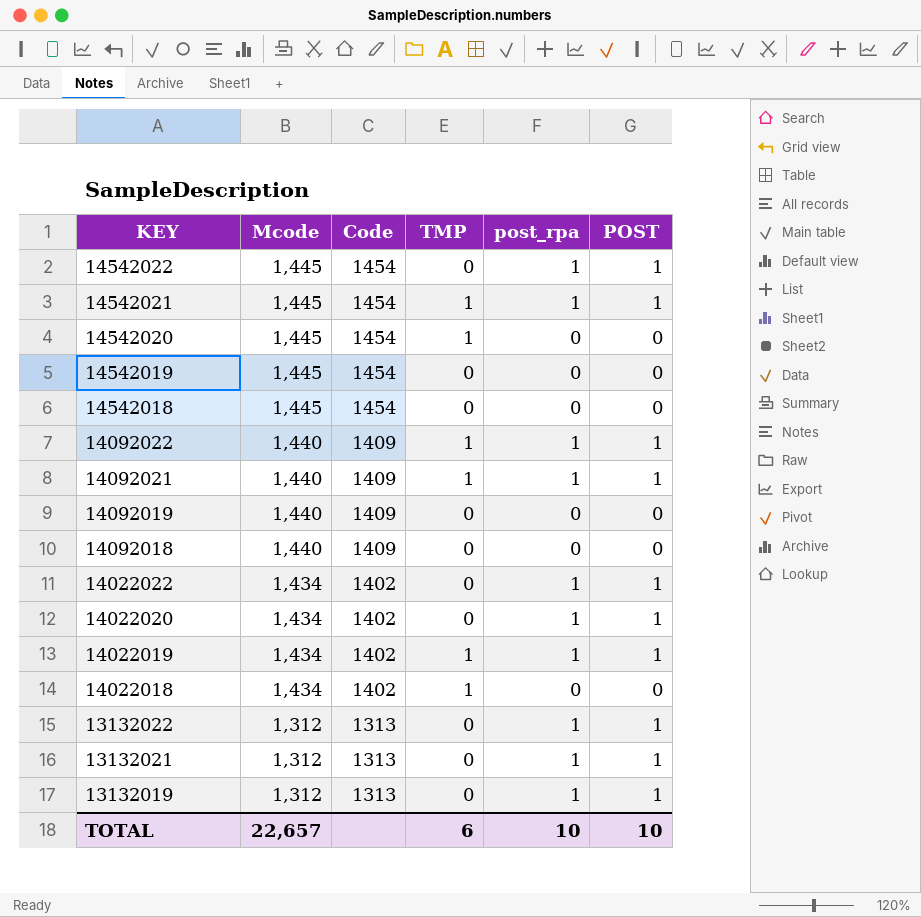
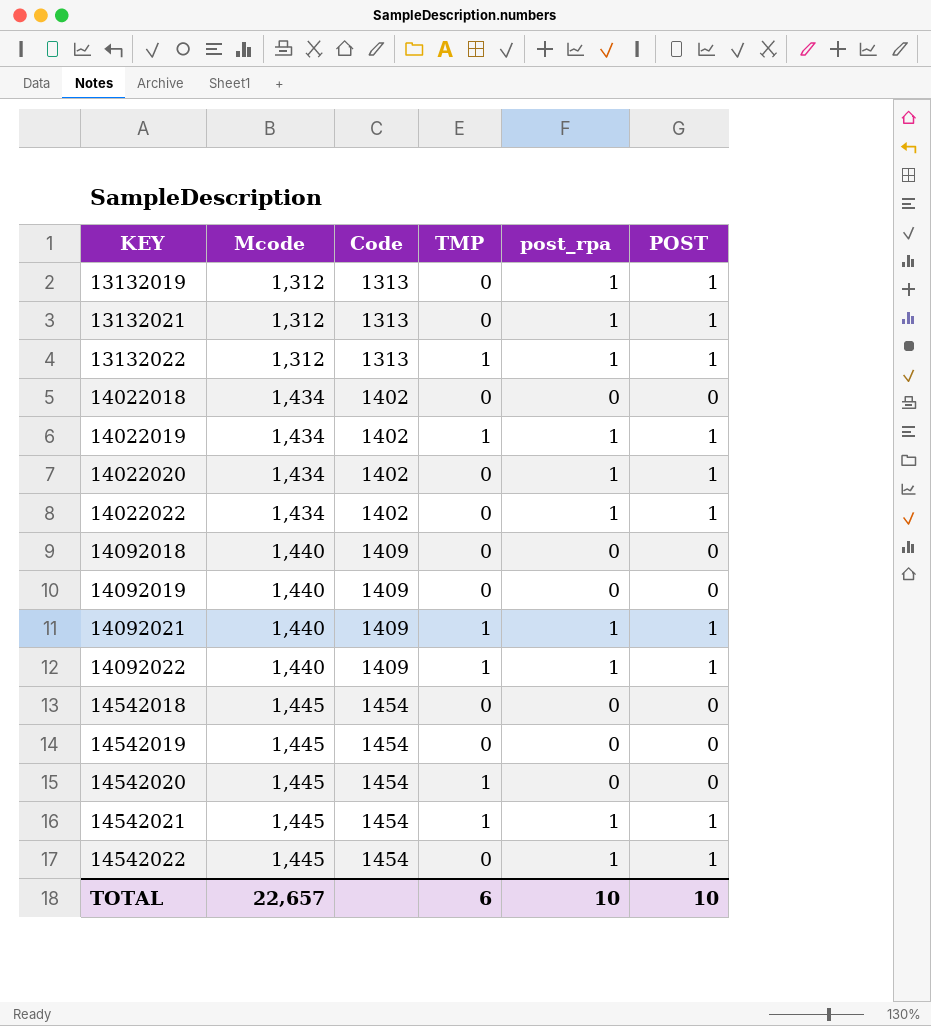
row order: KEY descending -> KEY ascending
13132022 | TMP: 0 -> 1
14022018 | TMP: 1 -> 0

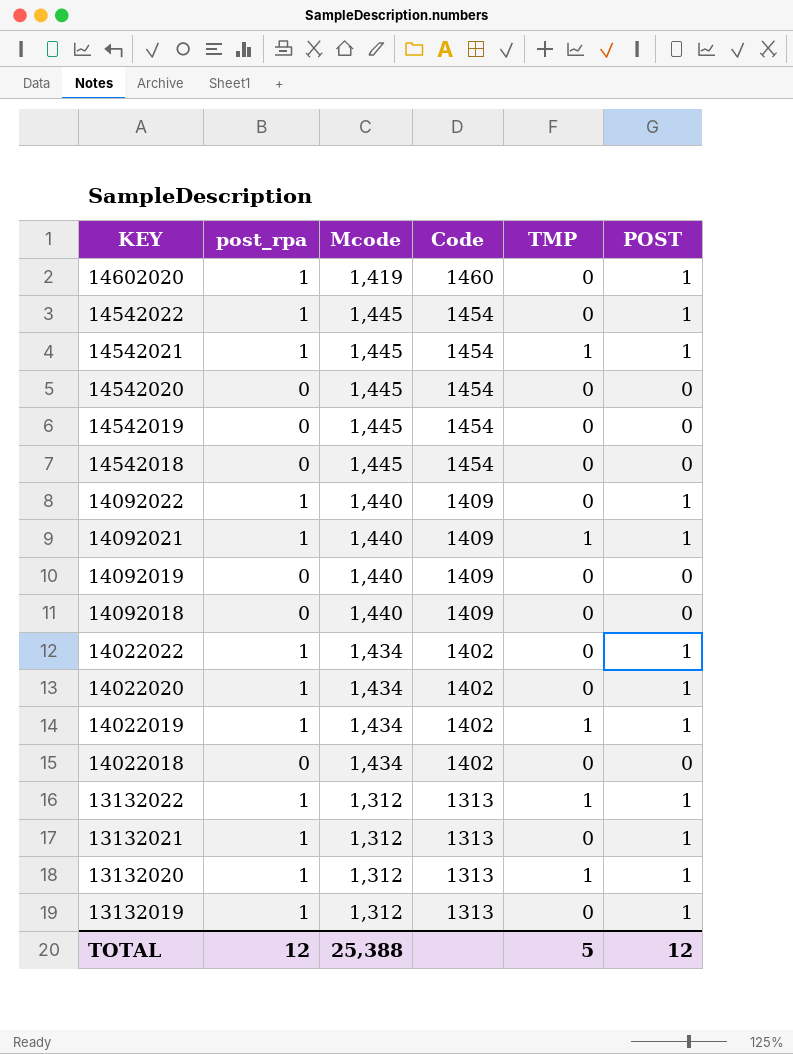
row order: KEY ascending -> KEY descending
column post_rpa | position: 5 -> 2
row 14602020: none -> 1 | 1,419 | 1460 | 0 | 1
14542020 | TMP: 1 -> 0
14092022 | TMP: 1 -> 0
row 13132020: none -> 1 | 1,312 | 1313 | 1 | 1
TOTAL | post_rpa: 10 -> 12
TOTAL | Mcode: 22,657 -> 25,388
TOTAL | TMP: 6 -> 5
TOTAL | POST: 10 -> 12

